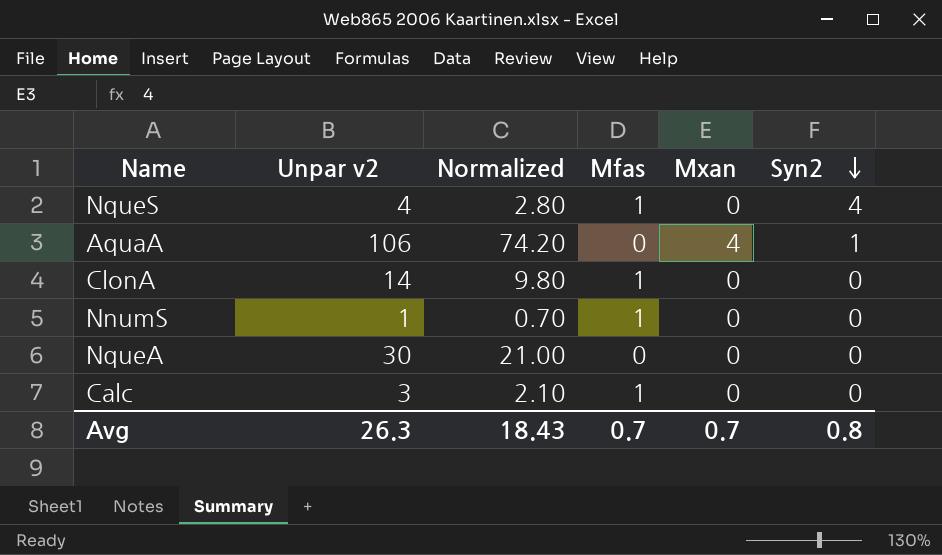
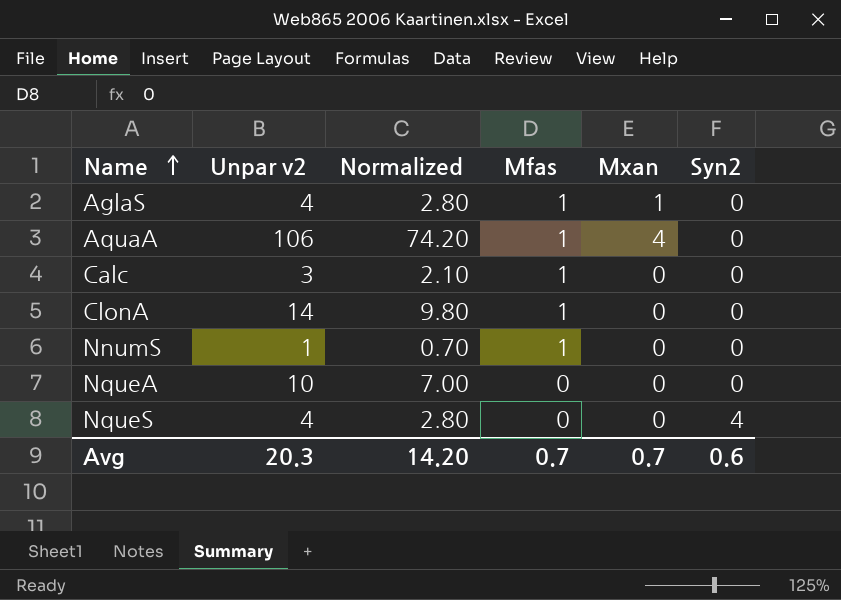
row order: Syn2 descending -> Name ascending
row AglaS: none -> 4 | 2.80 | 1 | 1 | 0
AquaA | Mfas: 0 -> 1
AquaA | Syn2: 1 -> 0
NqueA | Unpar v2: 30 -> 10
NqueA | Normalized: 21.00 -> 7.00
NqueS | Mfas: 1 -> 0
Avg | Unpar v2: 26.3 -> 20.3
Avg | Normalized: 18.43 -> 14.20
Avg | Syn2: 0.8 -> 0.6

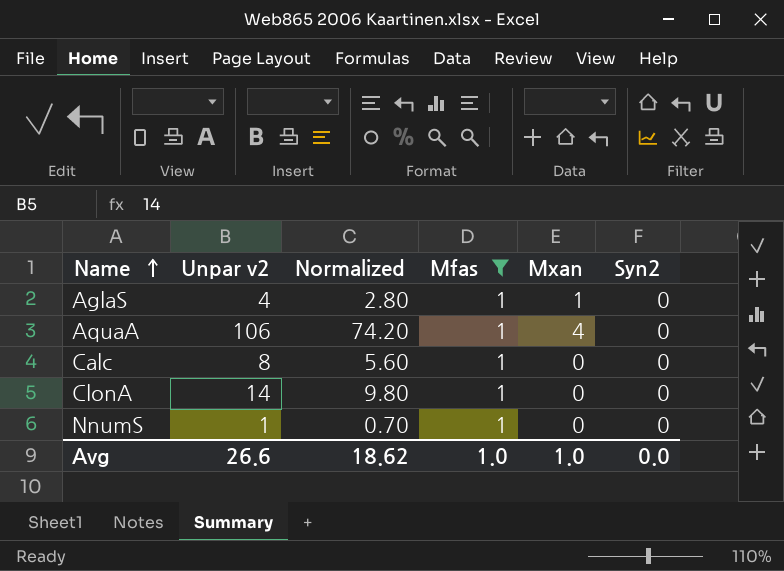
filter: none -> Mfas = 1
Calc | Unpar v2: 3 -> 8
Calc | Normalized: 2.10 -> 5.60
Avg | Unpar v2: 20.3 -> 26.6
Avg | Normalized: 14.20 -> 18.62
Avg | Mfas: 0.7 -> 1.0
Avg | Mxan: 0.7 -> 1.0
Avg | Syn2: 0.6 -> 0.0

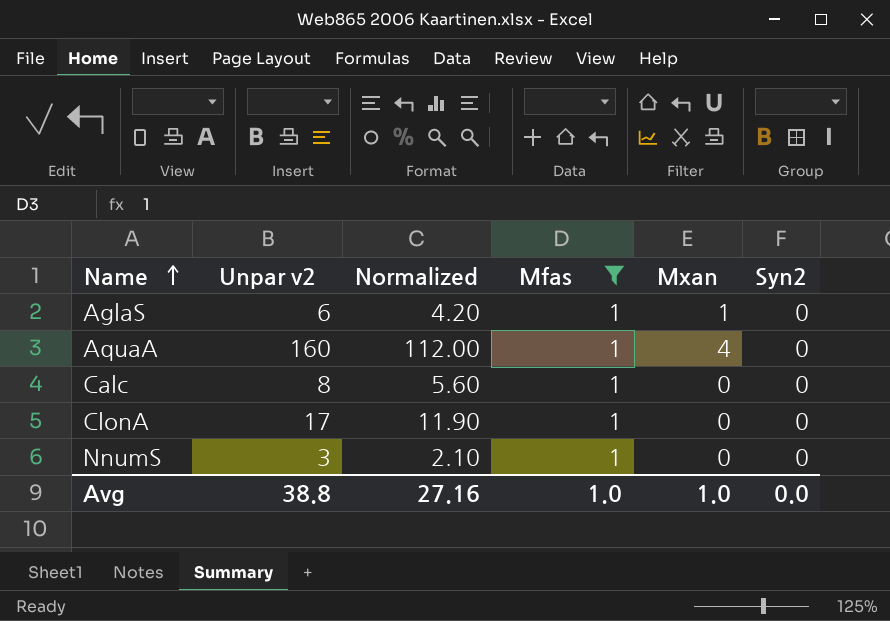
AglaS | Unpar v2: 4 -> 6
AglaS | Normalized: 2.80 -> 4.20
AquaA | Unpar v2: 106 -> 160
AquaA | Normalized: 74.20 -> 112.00
ClonA | Unpar v2: 14 -> 17
ClonA | Normalized: 9.80 -> 11.90
NnumS | Unpar v2: 1 -> 3
NnumS | Normalized: 0.70 -> 2.10
Avg | Unpar v2: 26.6 -> 38.8
Avg | Normalized: 18.62 -> 27.16

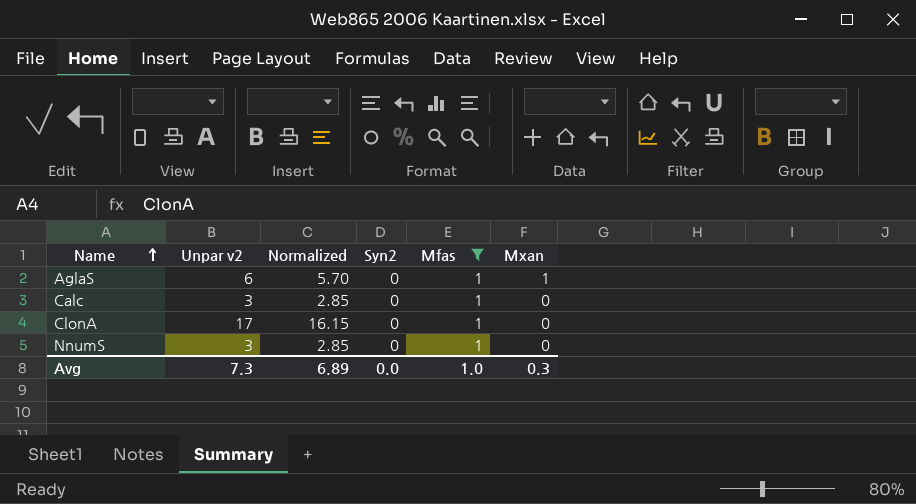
column Normalized | formula: [Unpar v2] * 0.7 -> [Unpar v2] * 0.95
column Syn2 | position: 6 -> 4
row AquaA: 160 | 112.00 | 1 | 4 | 0 -> none
Calc | Unpar v2: 8 -> 3
Avg | Unpar v2: 38.8 -> 7.3
Avg | Normalized: 27.16 -> 6.89
Avg | Mxan: 1.0 -> 0.3

